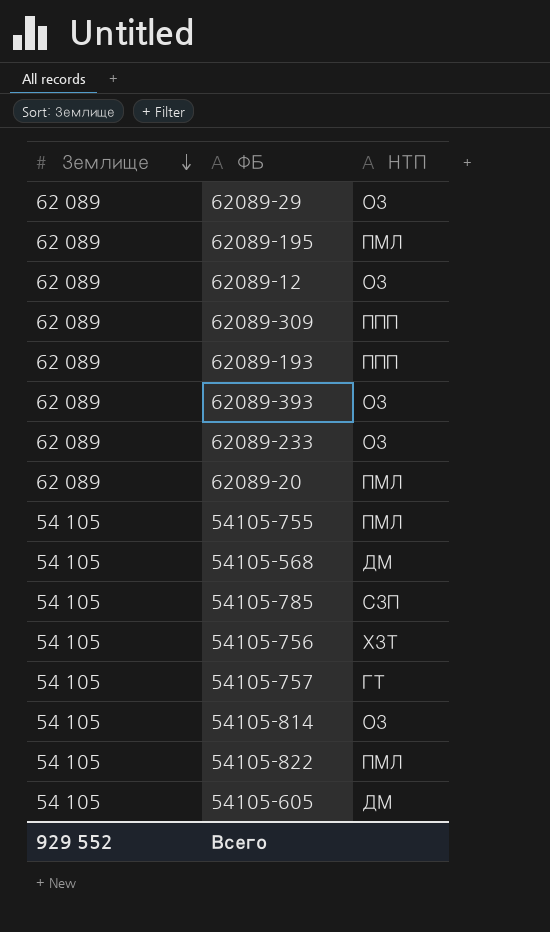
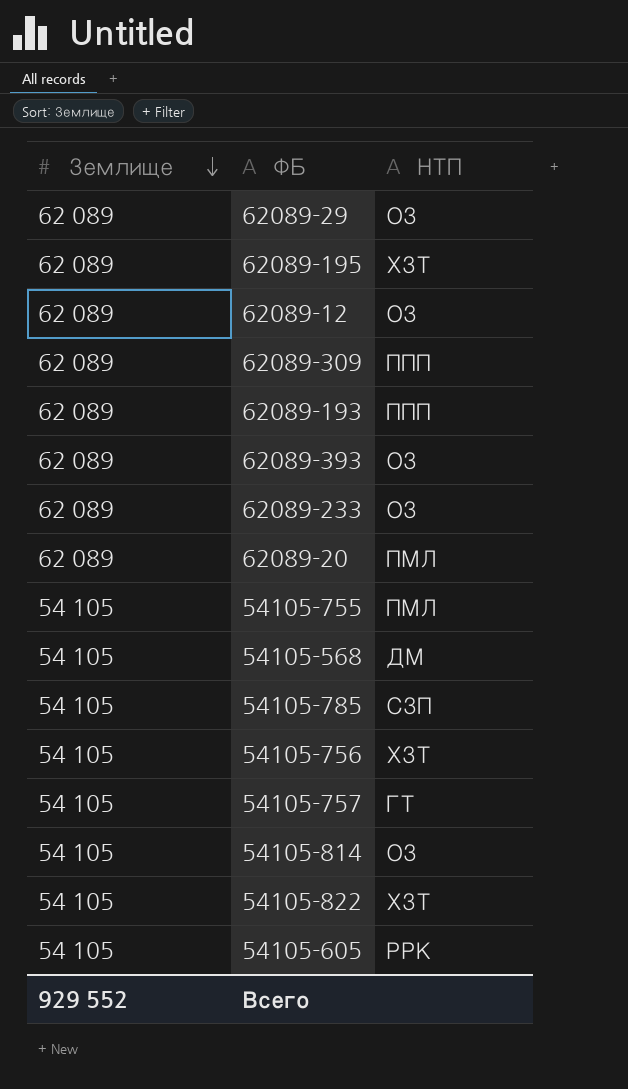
62089-195 | НТП: ПМЛ -> ХЗТ
54105-822 | НТП: ПМЛ -> ХЗТ
54105-605 | НТП: ДМ -> РРК

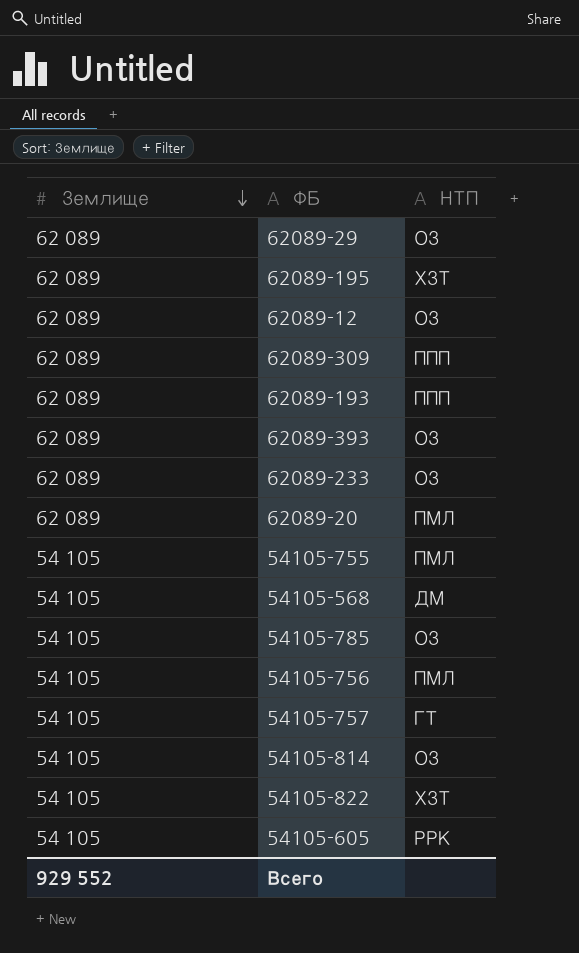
54105-785 | НТП: СЗП -> ОЗ
54105-756 | НТП: ХЗТ -> ПМЛ

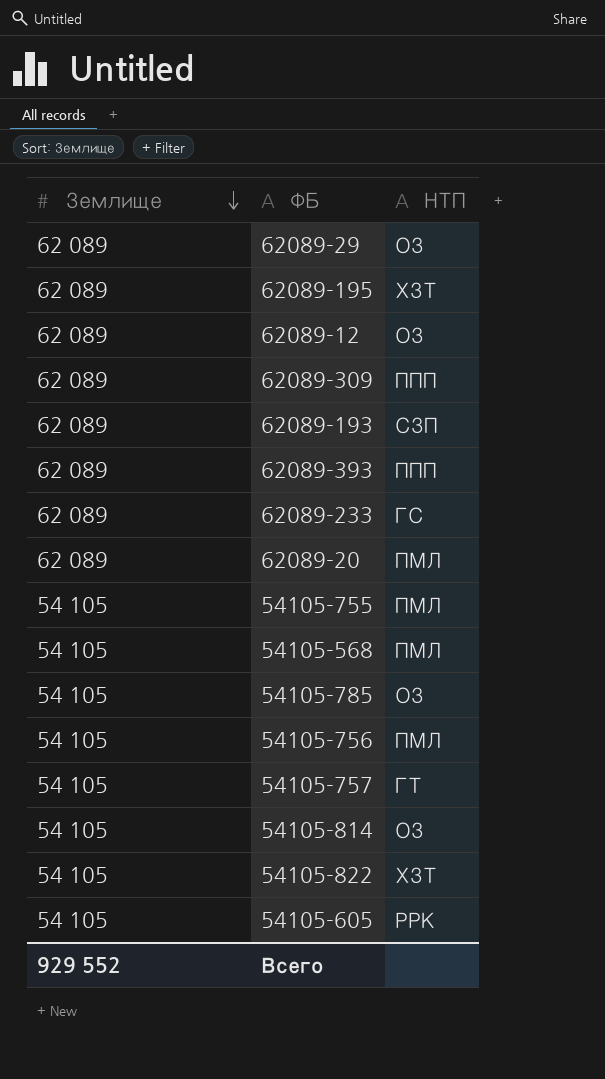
62089-193 | НТП: ППП -> СЗП
62089-393 | НТП: ОЗ -> ППП
62089-233 | НТП: ОЗ -> ГС
54105-568 | НТП: ДМ -> ПМЛ

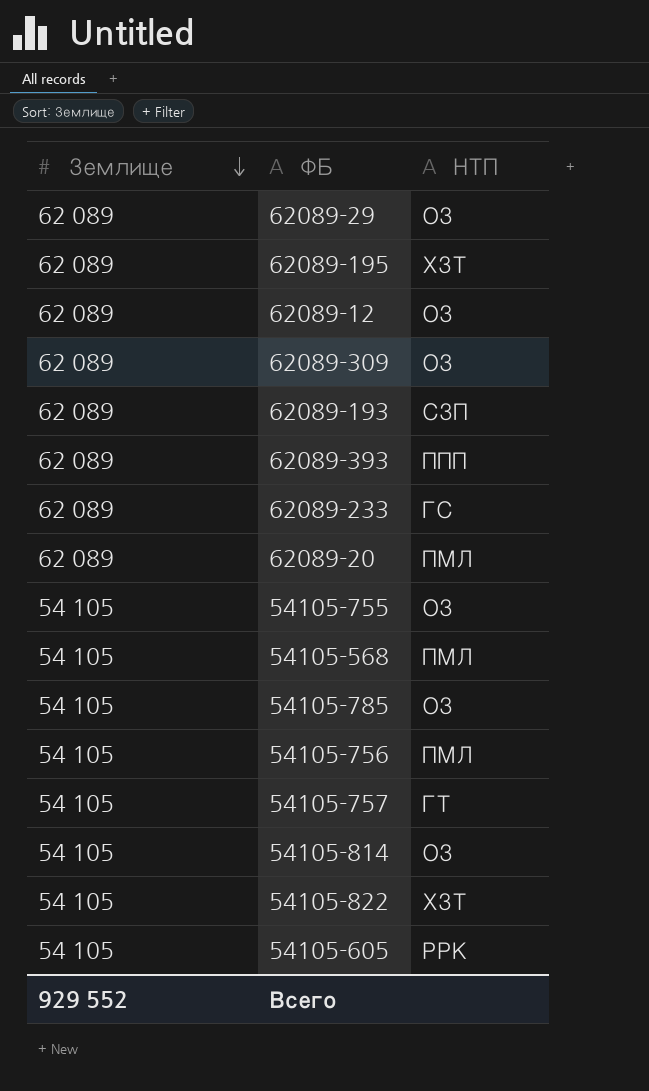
62089-309 | НТП: ППП -> ОЗ
54105-755 | НТП: ПМЛ -> ОЗ

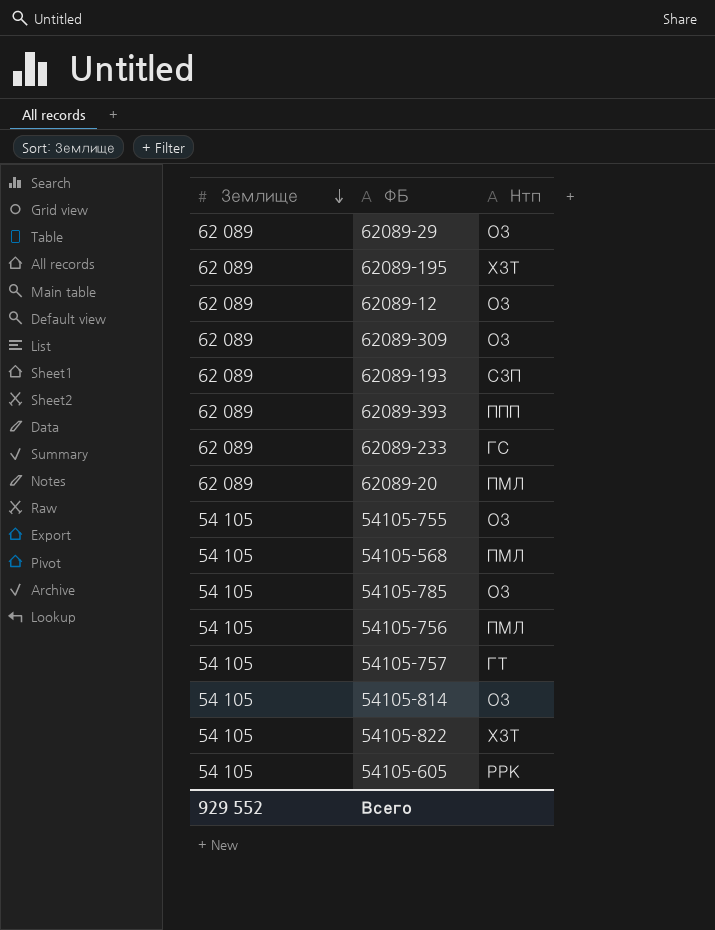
column name: НТП -> Нтп

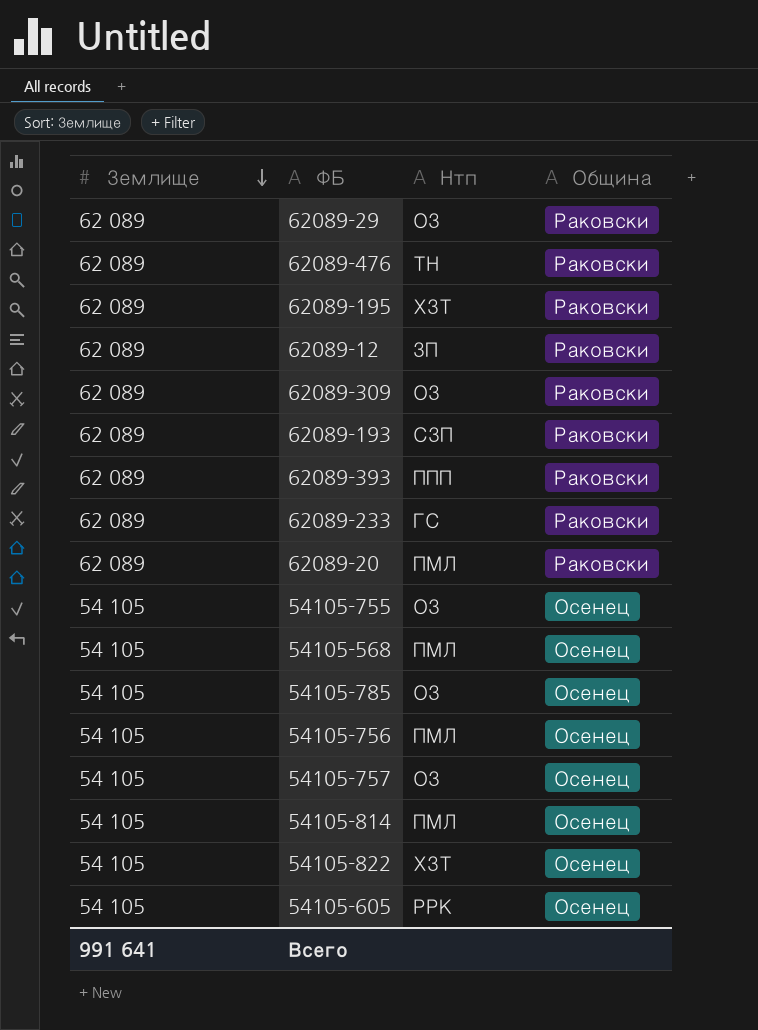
column Община | position: none -> 4
row 62089-476: none -> 62 089 | ТН | Раковски
62089-12 | Нтп: ОЗ -> ЗП
54105-757 | Нтп: ГТ -> ОЗ
54105-814 | Нтп: ОЗ -> ПМЛ
Всего | Землище: 929 552 -> 991 641

